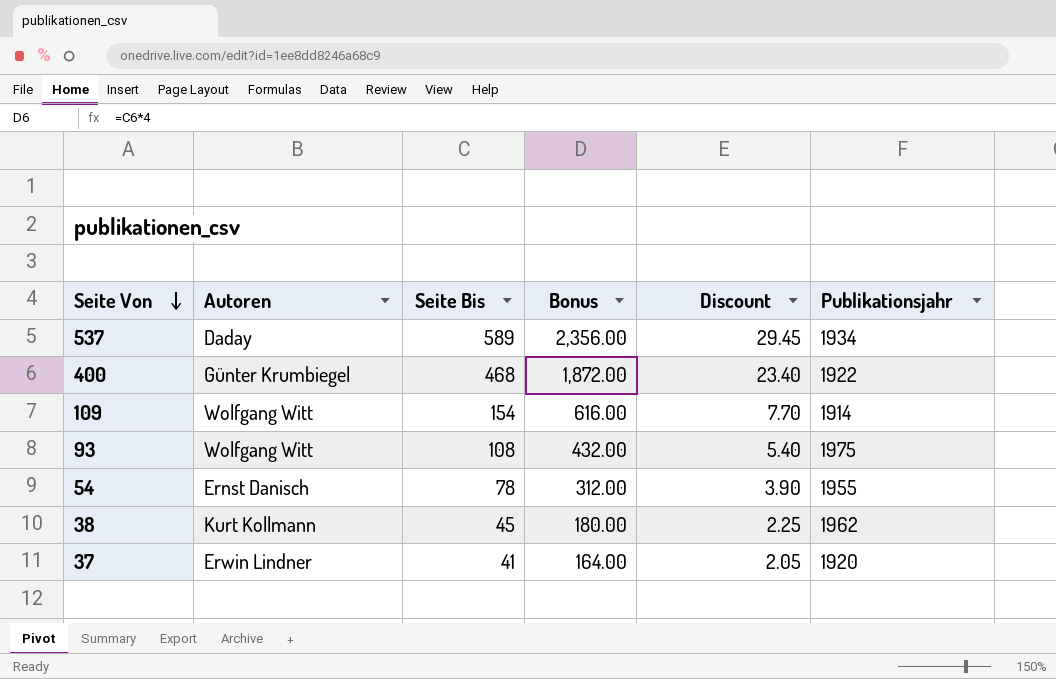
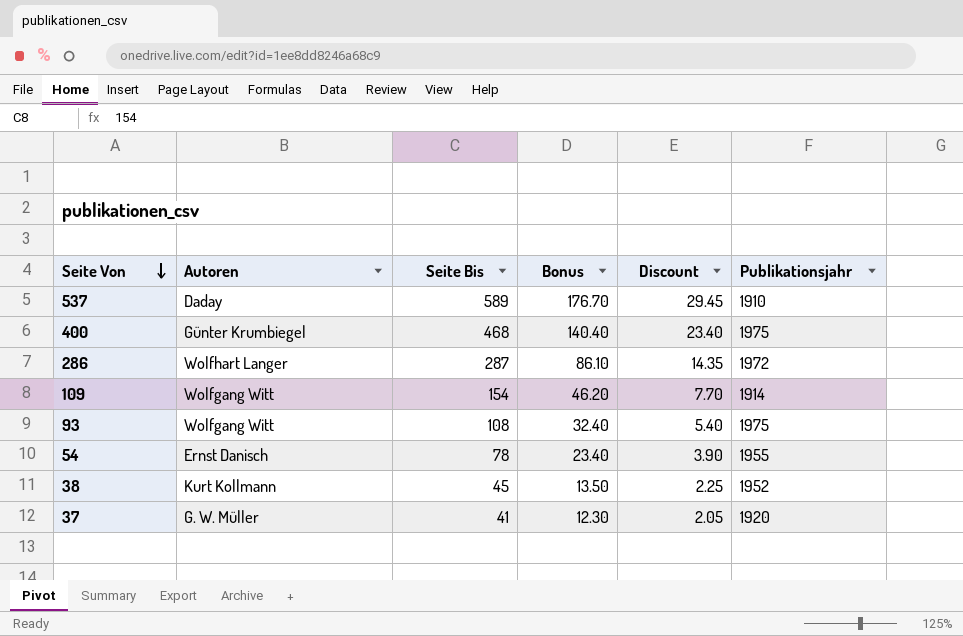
column Bonus | formula: [Seite Bis] * 4 -> [Seite Bis] * 0.3
537 | Publikationsjahr: 1934 -> 1910
400 | Publikationsjahr: 1922 -> 1975
row 286: none -> Wolfhart Langer | 287 | 86.10 | 14.35 | 1972
38 | Publikationsjahr: 1962 -> 1952
37 | Autoren: Erwin Lindner -> G. W. Müller

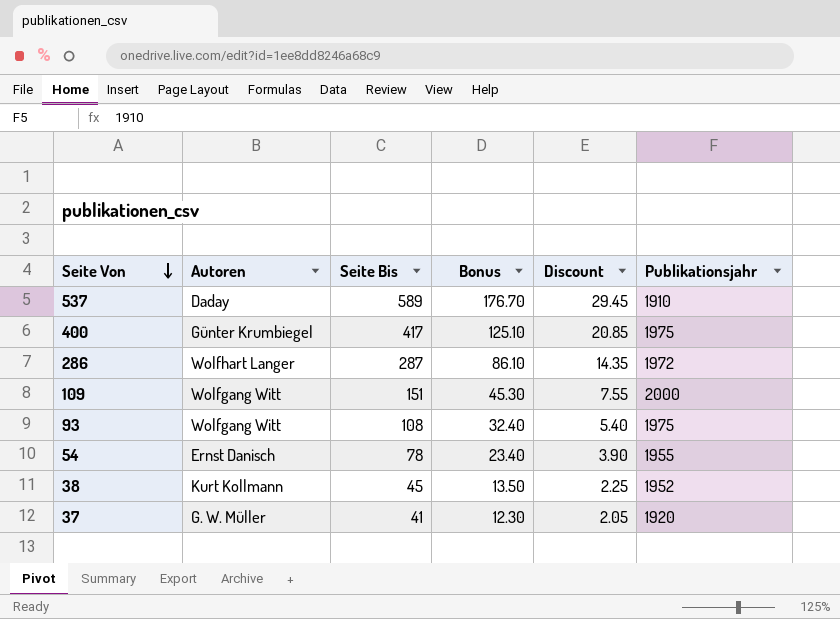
400 | Seite Bis: 468 -> 417
400 | Bonus: 140.40 -> 125.10
400 | Discount: 23.40 -> 20.85
109 | Seite Bis: 154 -> 151
109 | Bonus: 46.20 -> 45.30
109 | Discount: 7.70 -> 7.55
109 | Publikationsjahr: 1914 -> 2000

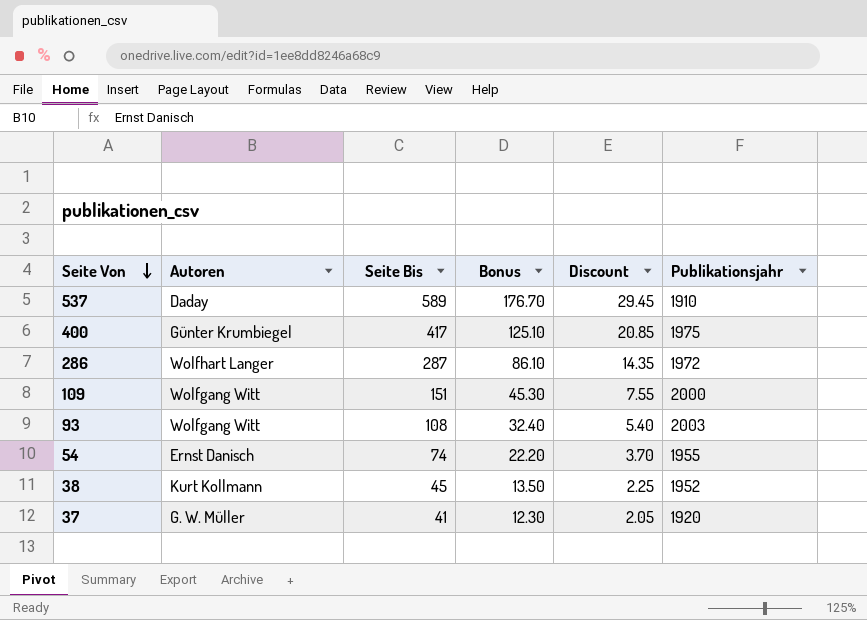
93 | Publikationsjahr: 1975 -> 2003
54 | Seite Bis: 78 -> 74
54 | Bonus: 23.40 -> 22.20
54 | Discount: 3.90 -> 3.70

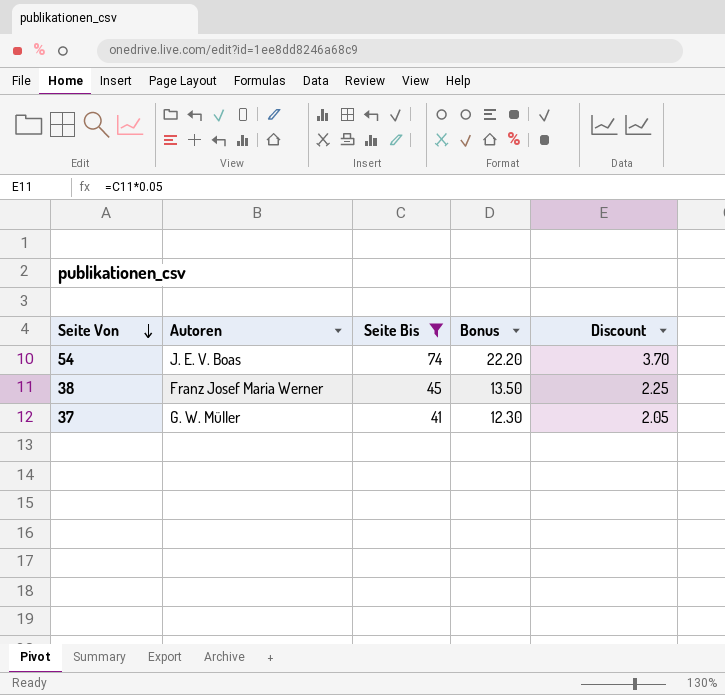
filter: none -> Seite Bis <= 74
column Publikationsjahr | position: 6 -> none
54 | Autoren: Ernst Danisch -> J. E. V. Boas
38 | Autoren: Kurt Kollmann -> Franz Josef Maria Werner

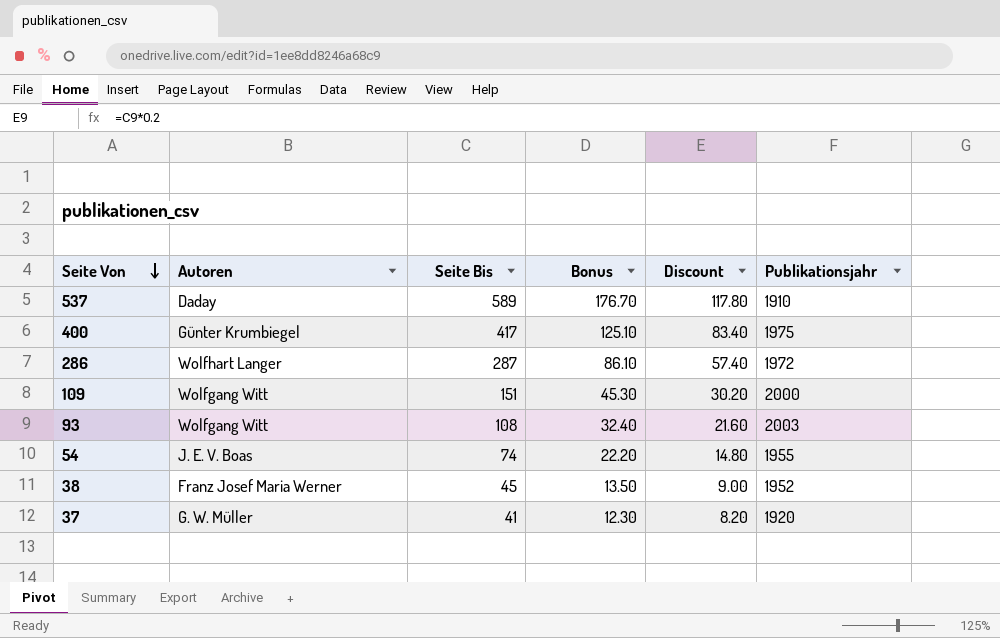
filter: Seite Bis <= 74 -> none
column Discount | formula: [Seite Bis] * 0.05 -> [Seite Bis] * 0.2
column Publikationsjahr | position: none -> 6

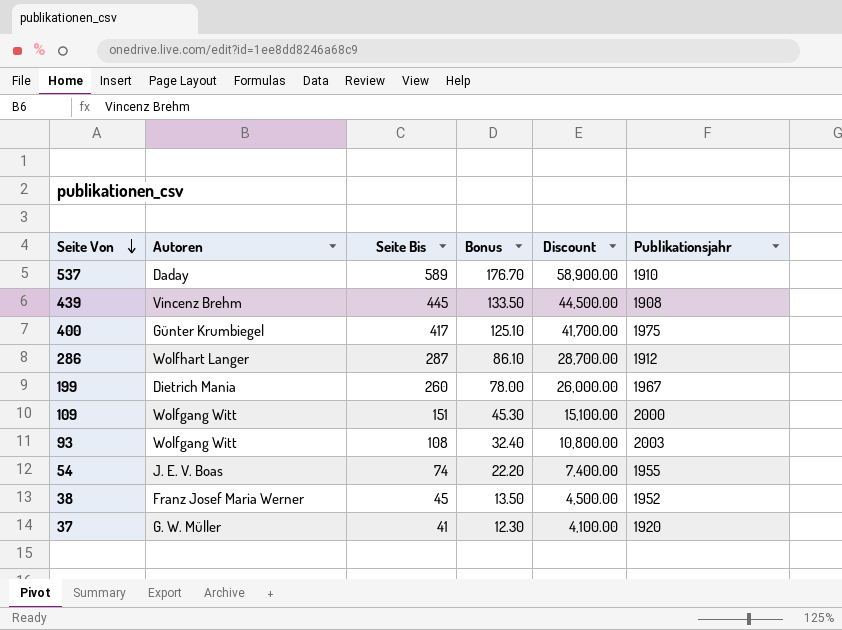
column Discount | formula: [Seite Bis] * 0.2 -> [Seite Bis] * 100
row 439: none -> Vincenz Brehm | 445 | 133.50 | 44,500.00 | 1908
286 | Publikationsjahr: 1972 -> 1912
row 199: none -> Dietrich Mania | 260 | 78.00 | 26,000.00 | 1967

